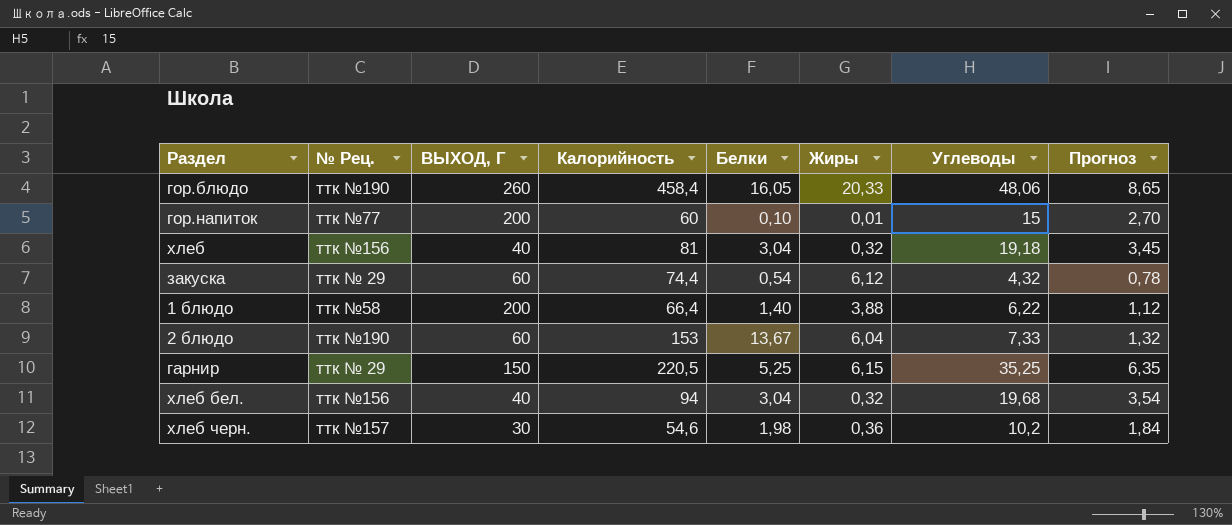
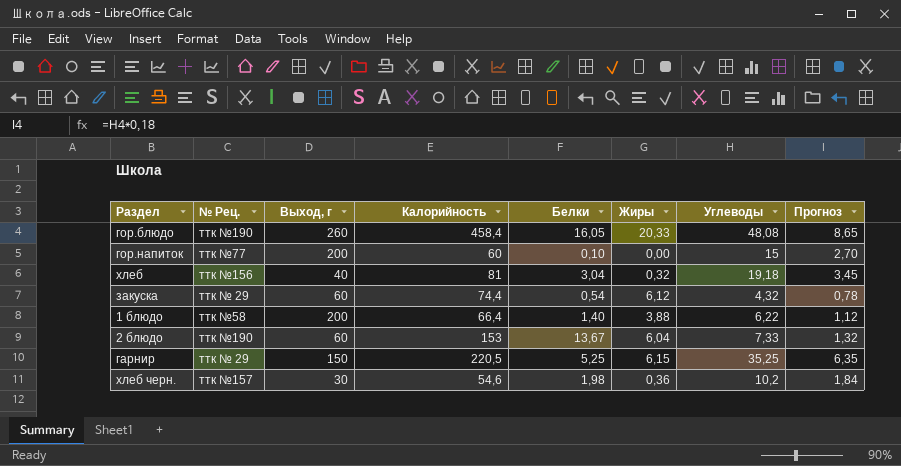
column name: ВЫХОД, Г -> Выход, г
row хлеб бел.: ттк №156 | 40 | 94 | 3,04 | 0,32 | 19,68 | 3,54 -> none
гор.блюдо | Углеводы: 48,06 -> 48,08
гор.напиток | Жиры: 0,01 -> 0,00

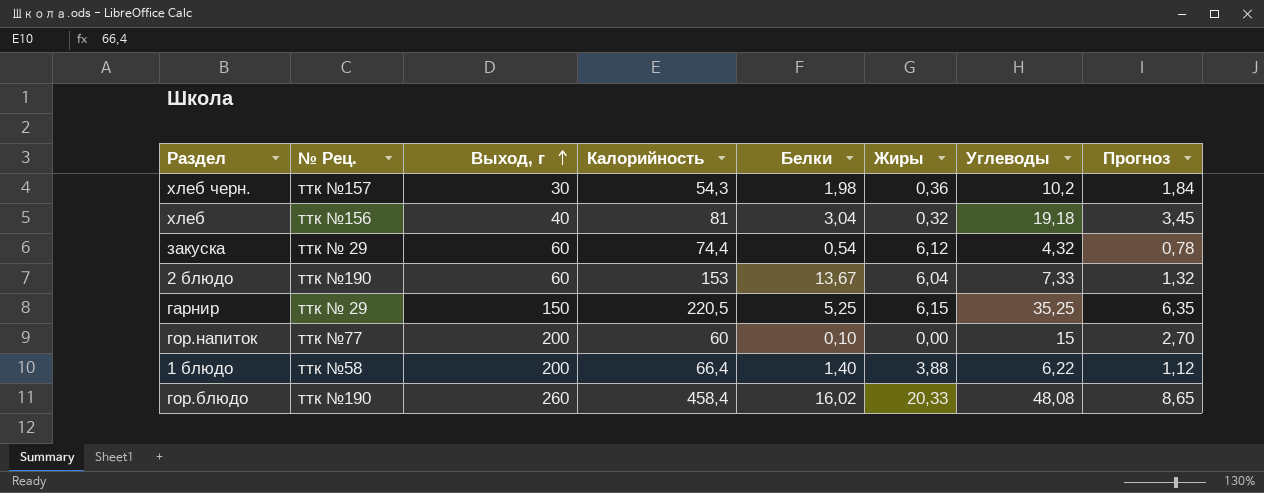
row order: none -> Выход, г ascending
хлеб черн. | Калорийность: 54,6 -> 54,3
гор.блюдо | Белки: 16,05 -> 16,02

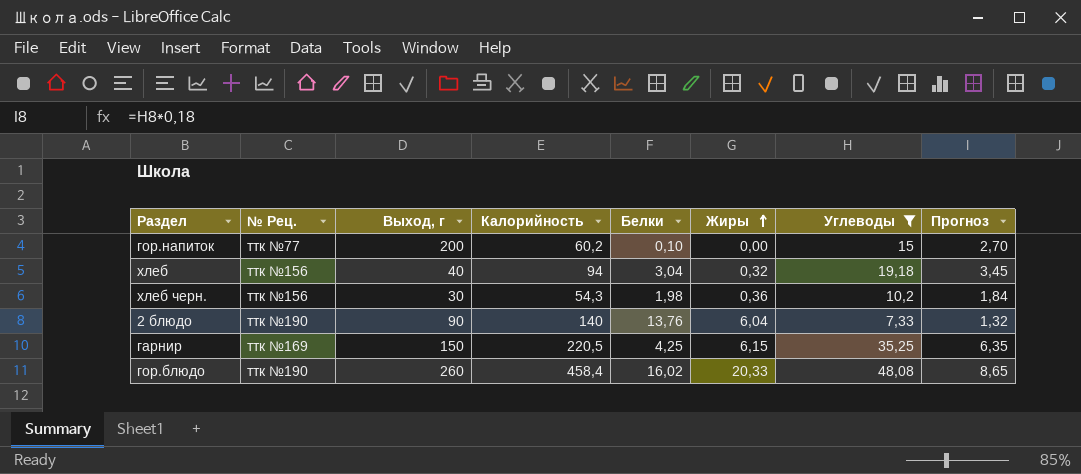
filter: none -> Углеводы >= 7,33
row order: Выход, г ascending -> Жиры ascending
гор.напиток | Калорийность: 60 -> 60,2
хлеб | Калорийность: 81 -> 94
хлеб черн. | № Рец.: ттк №157 -> ттк №156
2 блюдо | Выход, г: 60 -> 90
2 блюдо | Калорийность: 153 -> 140
2 блюдо | Белки: 13,67 -> 13,76
гарнир | № Рец.: ттк № 29 -> ттк №169
гарнир | Белки: 5,25 -> 4,25

